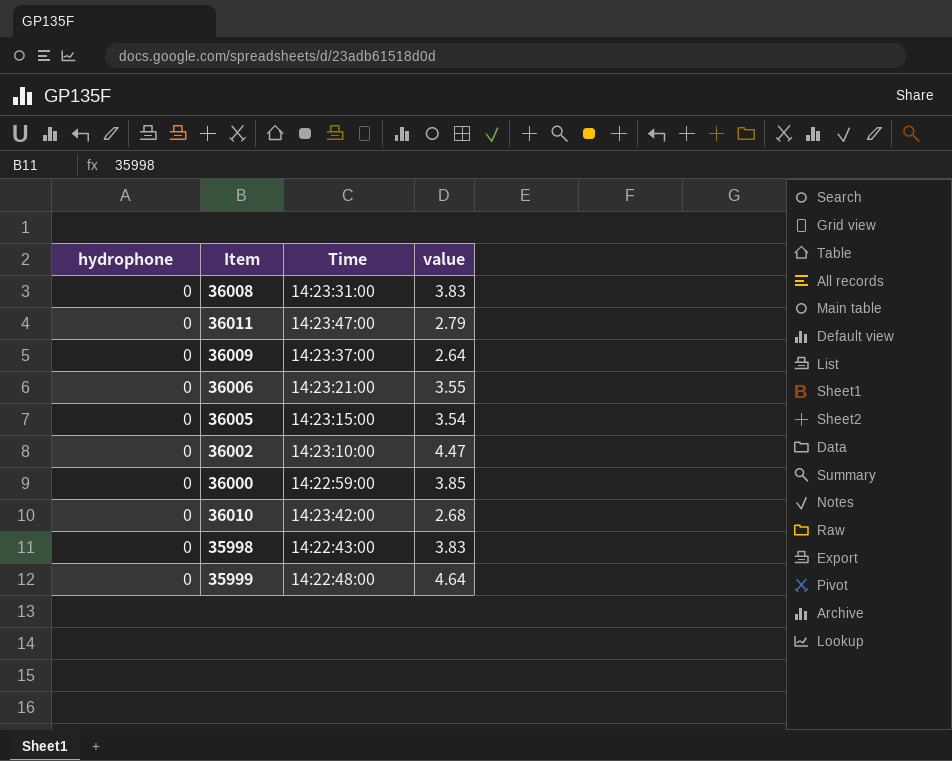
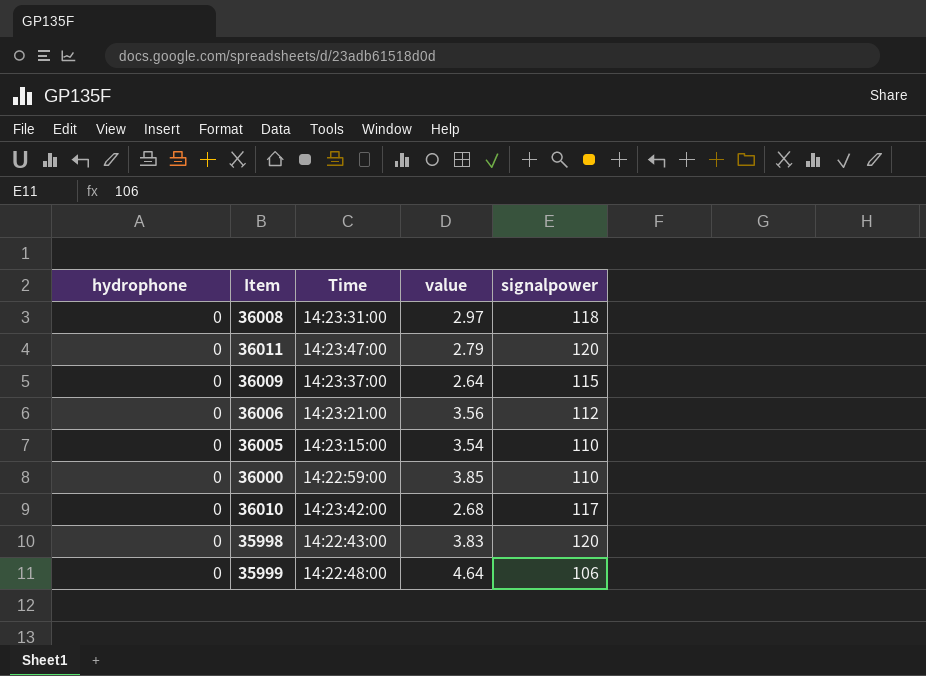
column signalpower | position: none -> 5
row 36002: 0 | 14:23:10:00 | 4.47 -> none
36008 | value: 3.83 -> 2.97
36006 | value: 3.55 -> 3.56

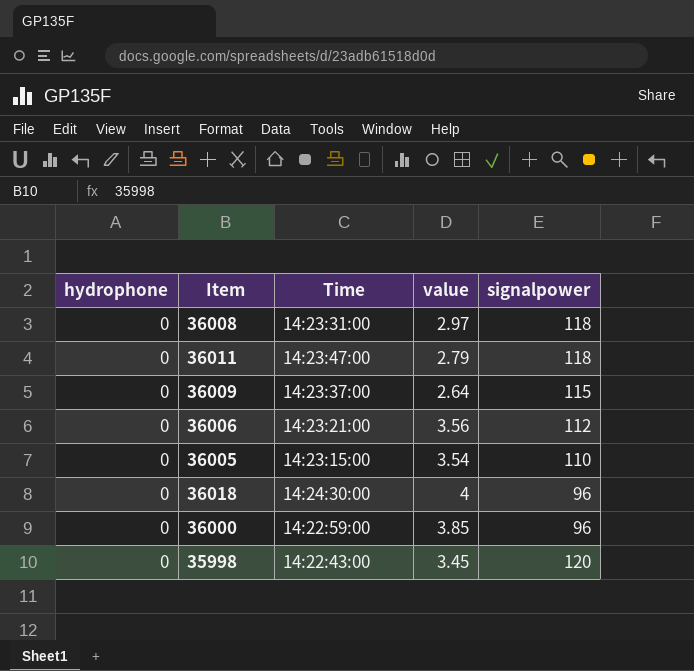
row 36010: 0 | 14:23:42:00 | 2.68 | 117 -> none
row 35999: 0 | 14:22:48:00 | 4.64 | 106 -> none
36011 | signalpower: 120 -> 118
row 36018: none -> 0 | 14:24:30:00 | 4 | 96
36000 | signalpower: 110 -> 96
35998 | value: 3.83 -> 3.45

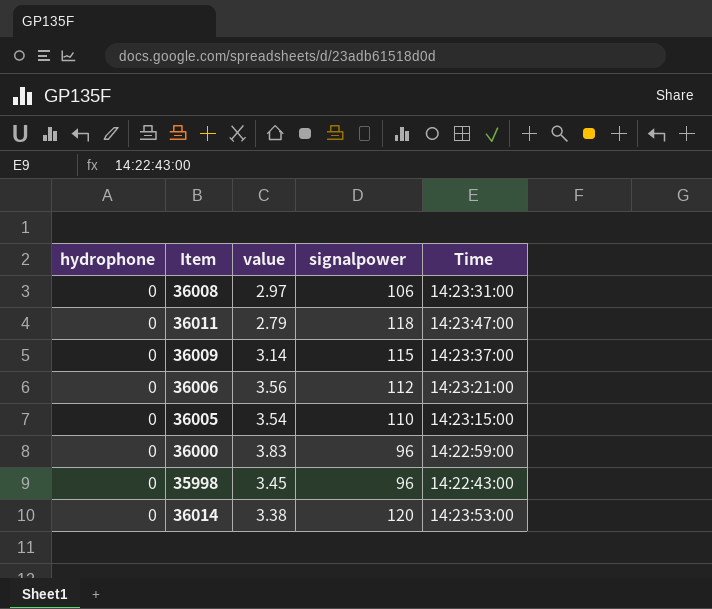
column Time | position: 3 -> 5
row 36018: 0 | 14:24:30:00 | 4 | 96 -> none
36008 | signalpower: 118 -> 106
36009 | value: 2.64 -> 3.14
36000 | value: 3.85 -> 3.83
35998 | signalpower: 120 -> 96
row 36014: none -> 0 | 3.38 | 120 | 14:23:53:00

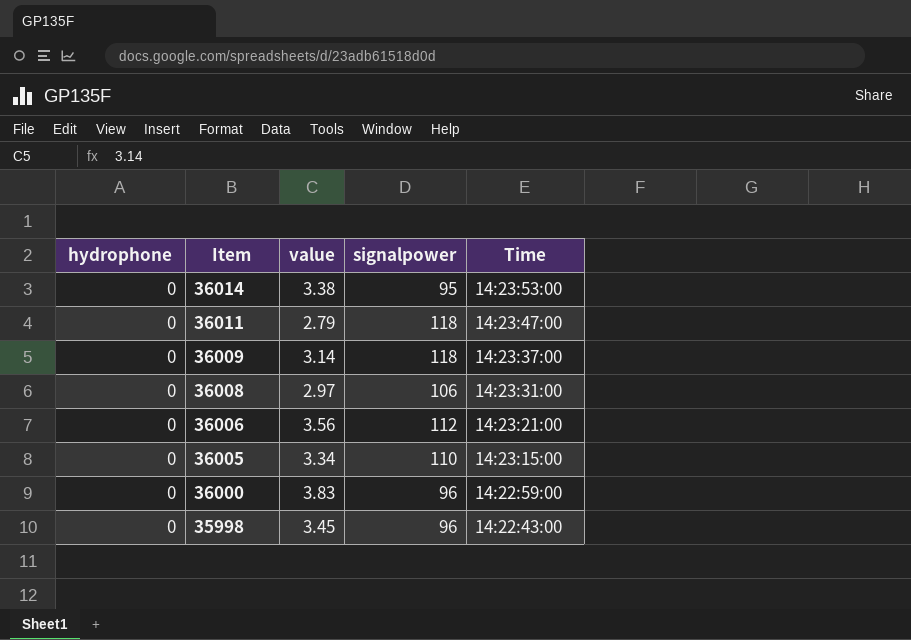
row order: none -> Item descending
36014 | signalpower: 120 -> 95
36009 | signalpower: 115 -> 118
36005 | value: 3.54 -> 3.34

